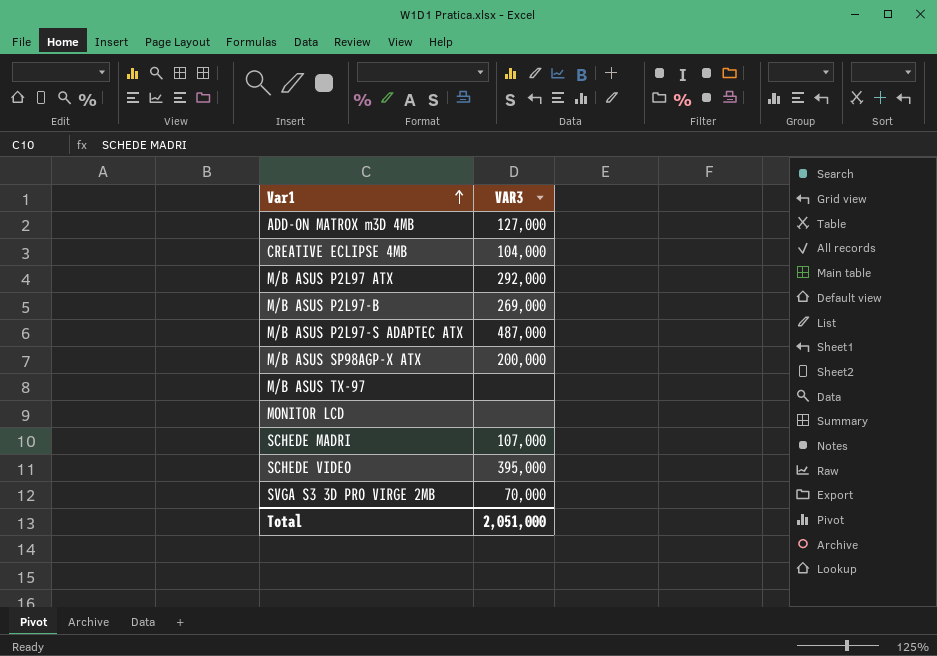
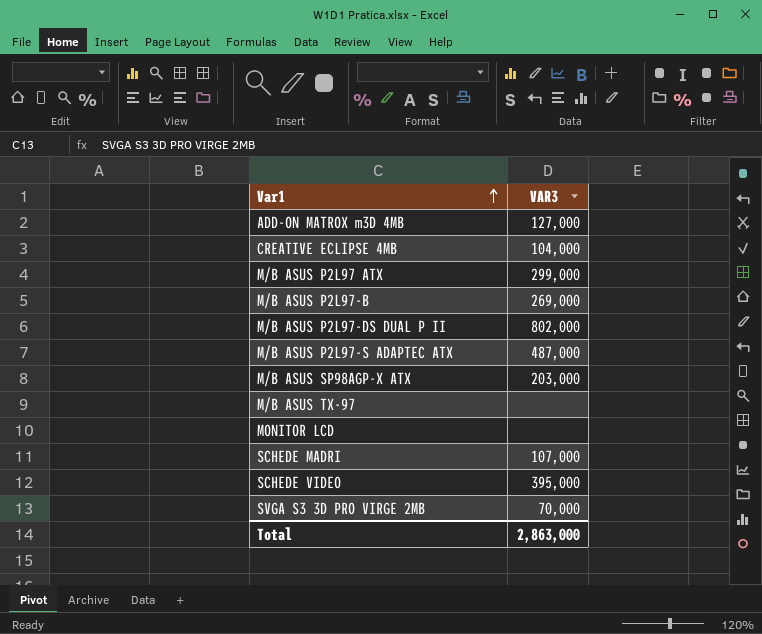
M/B ASUS P2L97 ATX | VAR3: 292,000 -> 299,000
row M/B ASUS P2L97-DS DUAL P II: none -> 802,000
M/B ASUS SP98AGP-X ATX | VAR3: 200,000 -> 203,000
Total | VAR3: 2,051,000 -> 2,863,000

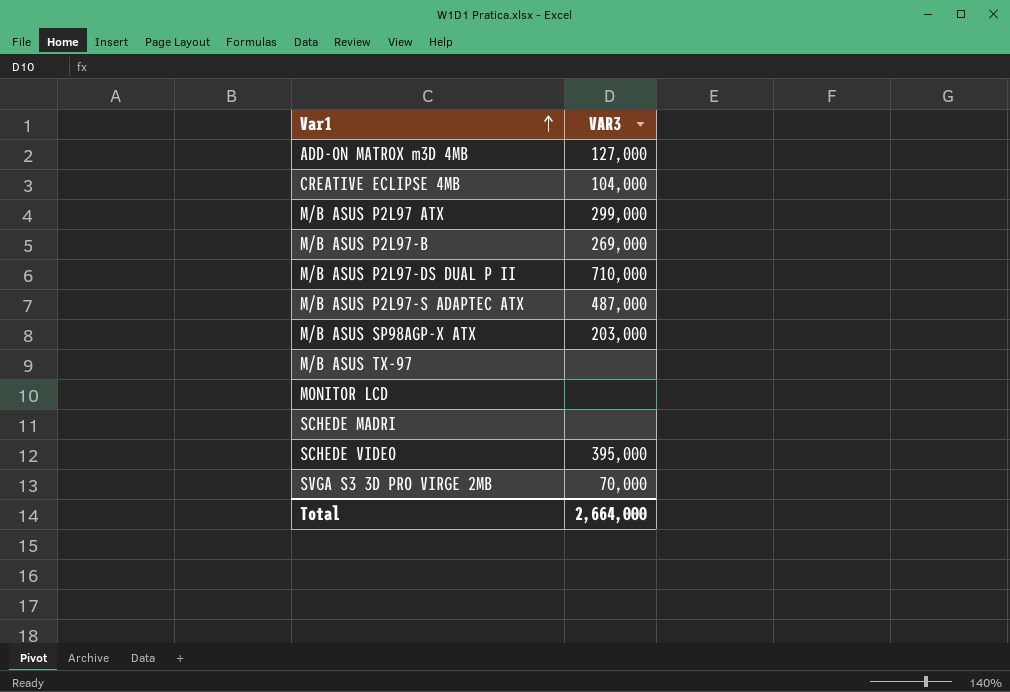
M/B ASUS P2L97-DS DUAL P II | VAR3: 802,000 -> 710,000
SCHEDE MADRI | VAR3: 107,000 -> none
Total | VAR3: 2,863,000 -> 2,664,000

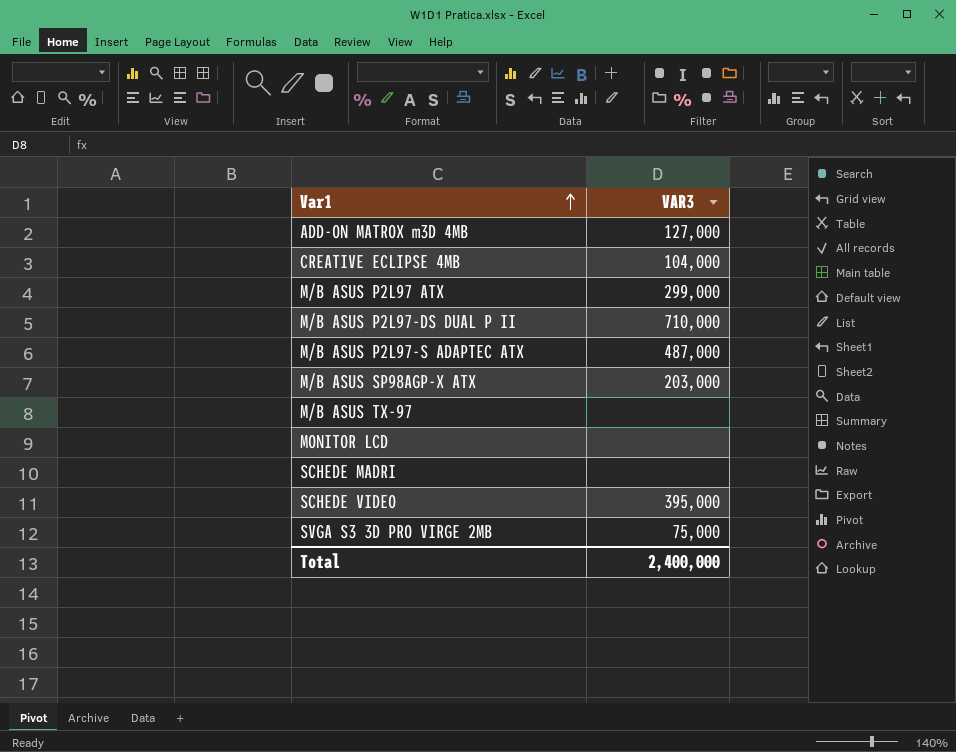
row M/B ASUS P2L97-B: 269,000 -> none
SVGA S3 3D PRO VIRGE 2MB | VAR3: 70,000 -> 75,000
Total | VAR3: 2,664,000 -> 2,400,000

